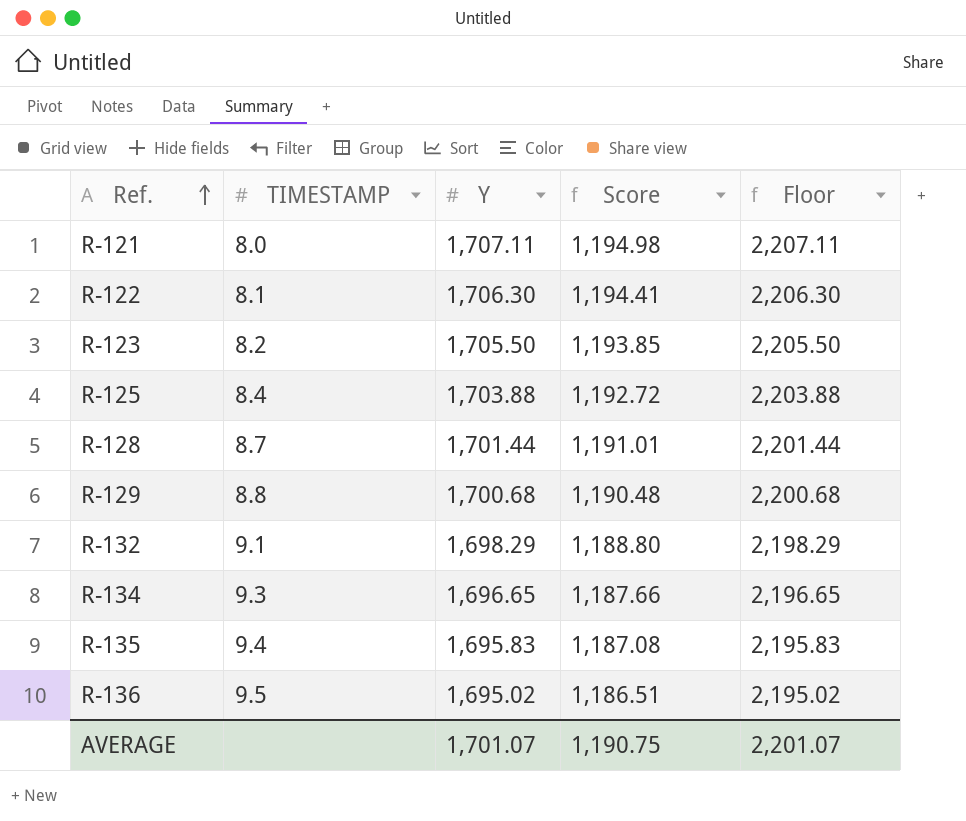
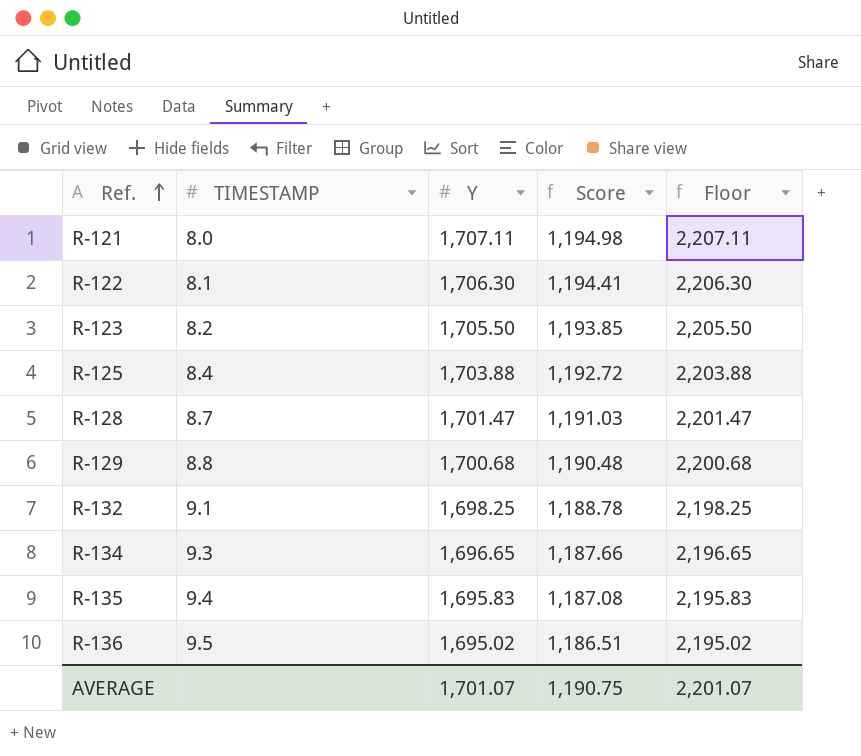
R-128 | Y: 1,701.44 -> 1,701.47
R-128 | Score: 1,191.01 -> 1,191.03
R-128 | Floor: 2,201.44 -> 2,201.47
R-132 | Y: 1,698.29 -> 1,698.25
R-132 | Score: 1,188.80 -> 1,188.78
R-132 | Floor: 2,198.29 -> 2,198.25

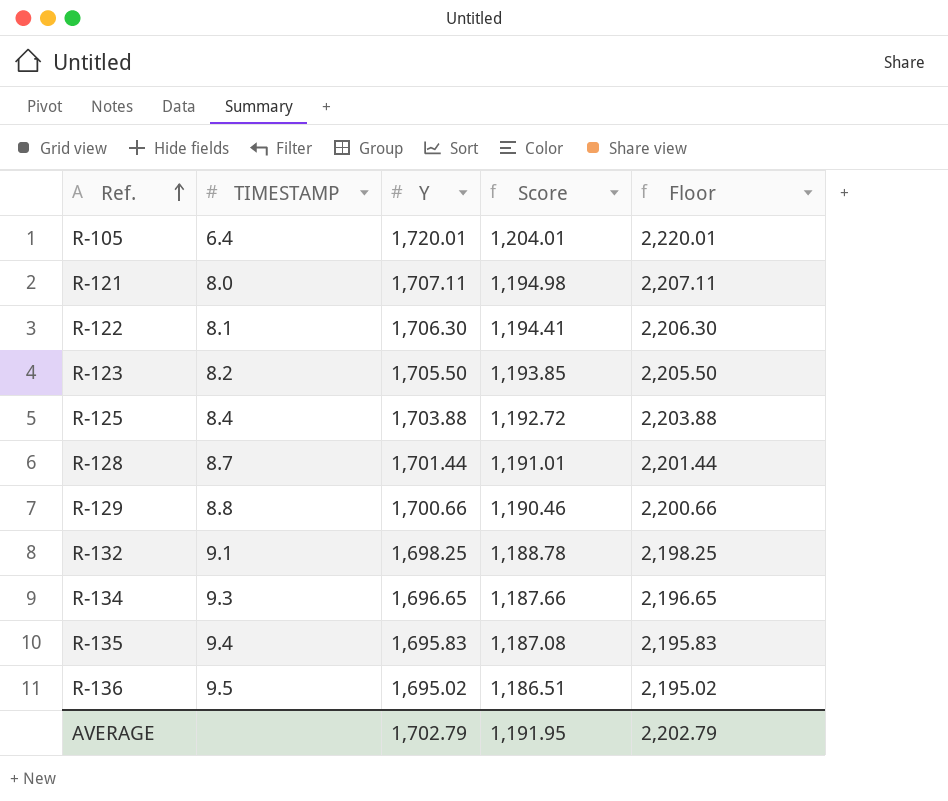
row R-105: none -> 6.4 | 1,720.01 | 1,204.01 | 2,220.01
R-128 | Y: 1,701.47 -> 1,701.44
R-128 | Score: 1,191.03 -> 1,191.01
R-128 | Floor: 2,201.47 -> 2,201.44
R-129 | Y: 1,700.68 -> 1,700.66
R-129 | Score: 1,190.48 -> 1,190.46
R-129 | Floor: 2,200.68 -> 2,200.66
AVERAGE | Y: 1,701.07 -> 1,702.79
AVERAGE | Score: 1,190.75 -> 1,191.95
AVERAGE | Floor: 2,201.07 -> 2,202.79

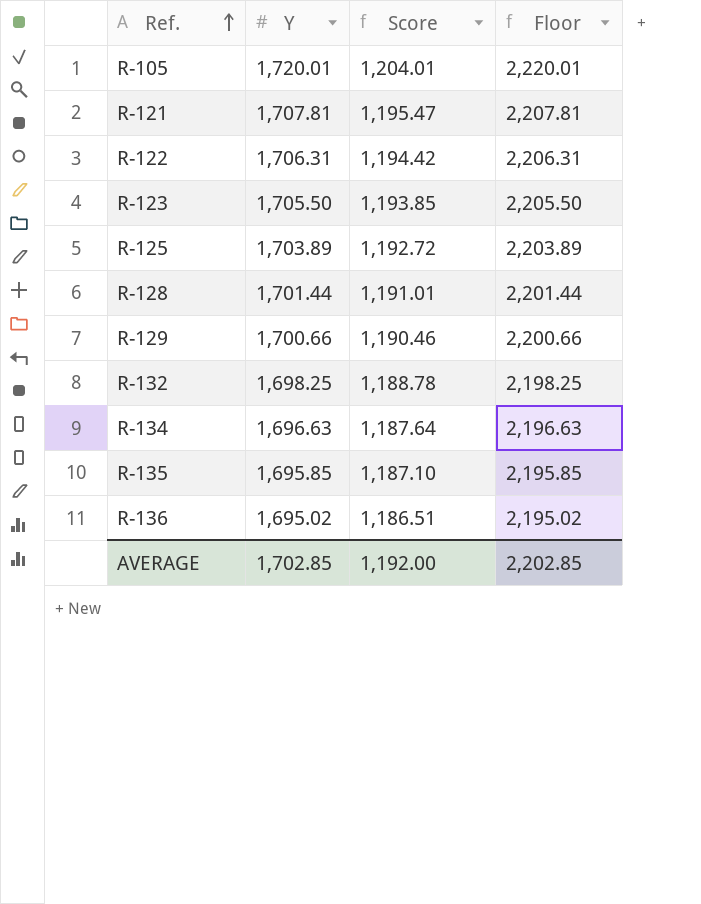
column TIMESTAMP | position: 2 -> none
R-121 | Y: 1,707.11 -> 1,707.81
R-121 | Score: 1,194.98 -> 1,195.47
R-121 | Floor: 2,207.11 -> 2,207.81
R-122 | Y: 1,706.30 -> 1,706.31
R-122 | Score: 1,194.41 -> 1,194.42
R-122 | Floor: 2,206.30 -> 2,206.31
R-125 | Y: 1,703.88 -> 1,703.89
R-125 | Floor: 2,203.88 -> 2,203.89
R-134 | Y: 1,696.65 -> 1,696.63
R-134 | Score: 1,187.66 -> 1,187.64
R-134 | Floor: 2,196.65 -> 2,196.63
R-135 | Y: 1,695.83 -> 1,695.85
R-135 | Score: 1,187.08 -> 1,187.10
R-135 | Floor: 2,195.83 -> 2,195.85
AVERAGE | Y: 1,702.79 -> 1,702.85
AVERAGE | Score: 1,191.95 -> 1,192.00
AVERAGE | Floor: 2,202.79 -> 2,202.85

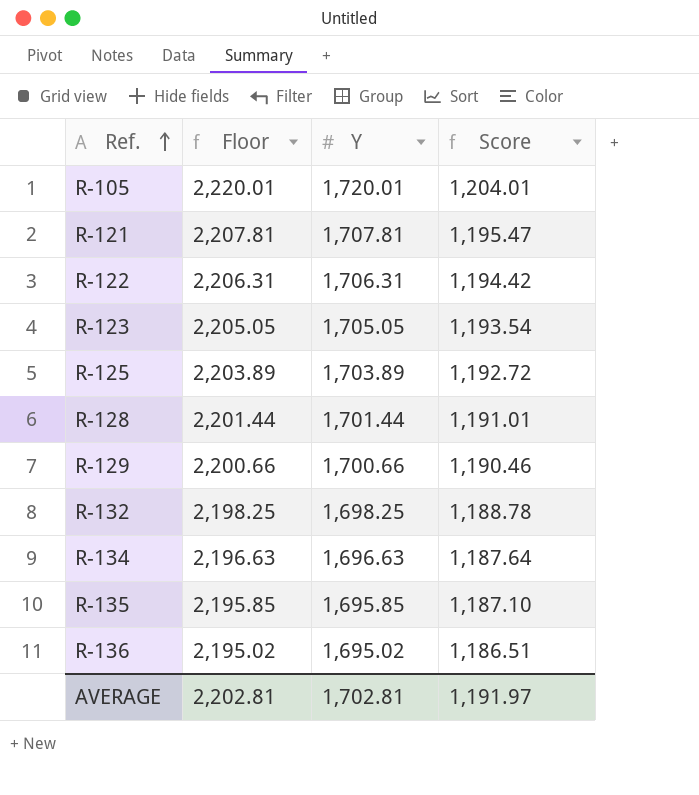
column Floor | position: 4 -> 2
R-123 | Floor: 2,205.50 -> 2,205.05
R-123 | Y: 1,705.50 -> 1,705.05
R-123 | Score: 1,193.85 -> 1,193.54
AVERAGE | Floor: 2,202.85 -> 2,202.81
AVERAGE | Y: 1,702.85 -> 1,702.81
AVERAGE | Score: 1,192.00 -> 1,191.97

